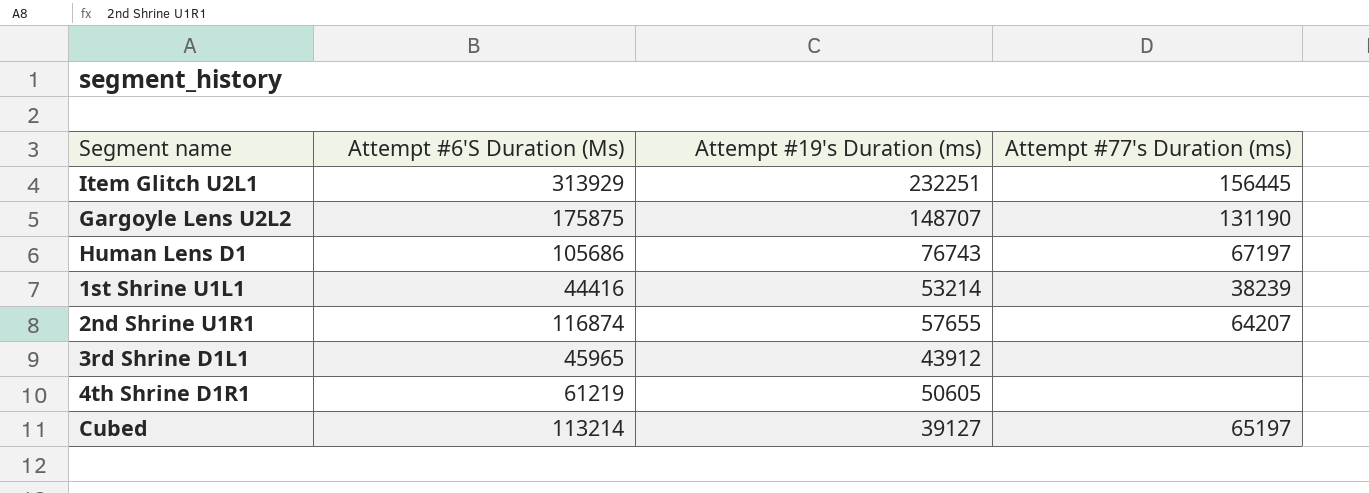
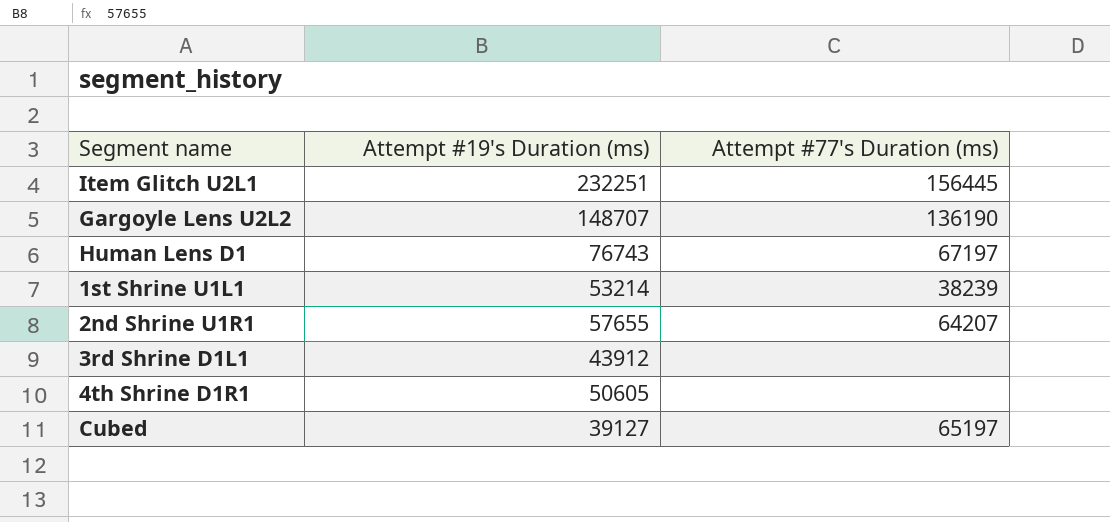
column Attempt #6'S Duration (Ms) | position: 2 -> none
Gargoyle Lens U2L2 | Attempt #77's Duration (ms): 131190 -> 136190

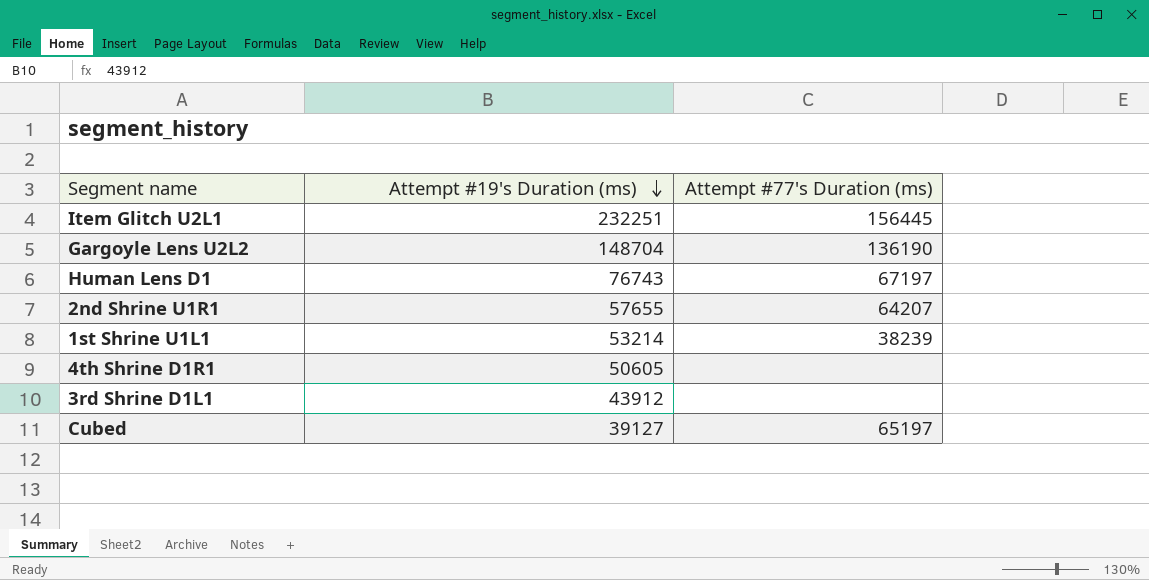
row order: none -> Attempt #19's Duration (ms) descending
Gargoyle Lens U2L2 | Attempt #19's Duration (ms): 148707 -> 148704

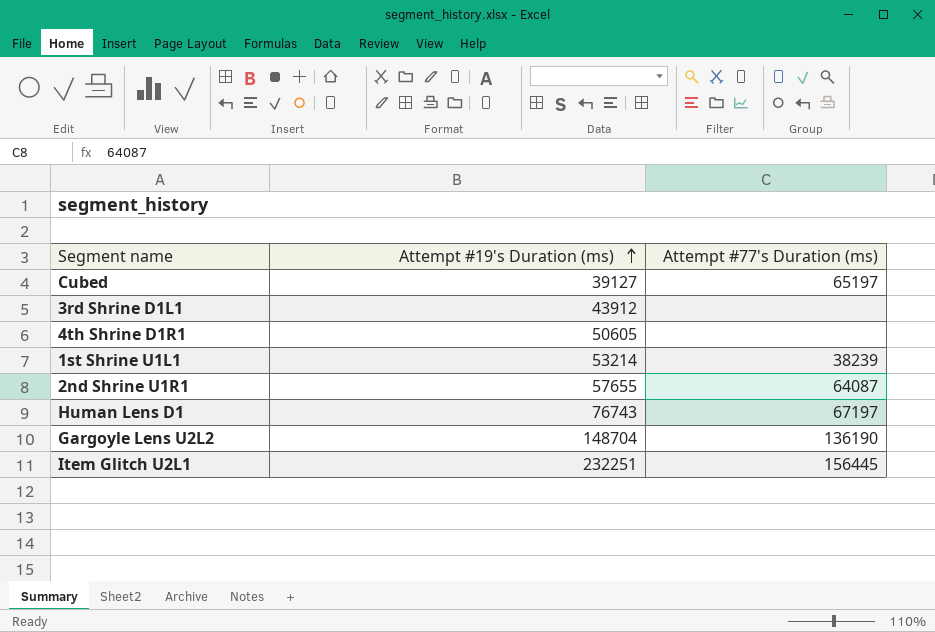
row order: Attempt #19's Duration (ms) descending -> Attempt #19's Duration (ms) ascending
2nd Shrine U1R1 | Attempt #77's Duration (ms): 64207 -> 64087

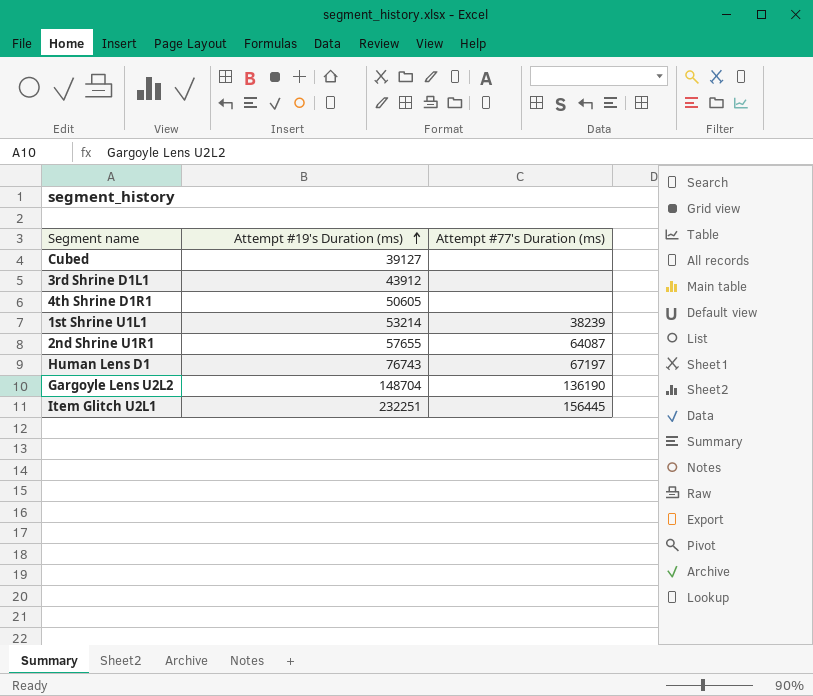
Cubed | Attempt #77's Duration (ms): 65197 -> none

